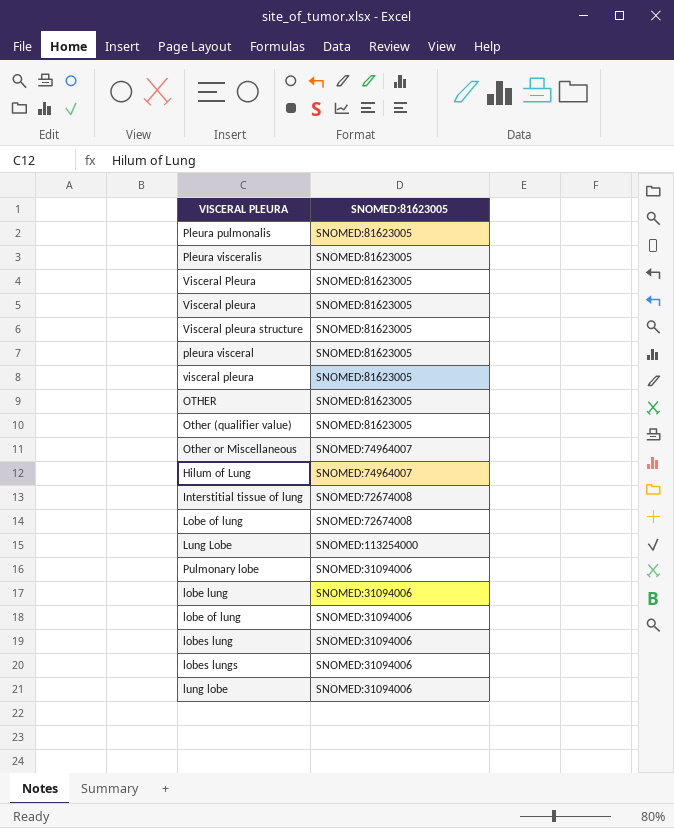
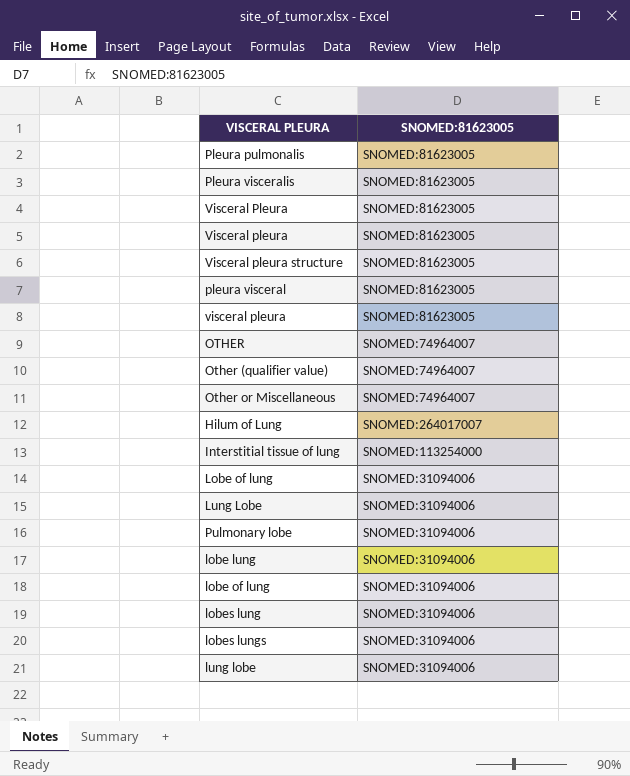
OTHER | SNOMED:81623005: SNOMED:81623005 -> SNOMED:74964007
Other (qualifier value) | SNOMED:81623005: SNOMED:81623005 -> SNOMED:74964007
Hilum of Lung | SNOMED:81623005: SNOMED:74964007 -> SNOMED:264017007
Interstitial tissue of lung | SNOMED:81623005: SNOMED:72674008 -> SNOMED:113254000
Lobe of lung | SNOMED:81623005: SNOMED:72674008 -> SNOMED:31094006
Lung Lobe | SNOMED:81623005: SNOMED:113254000 -> SNOMED:31094006

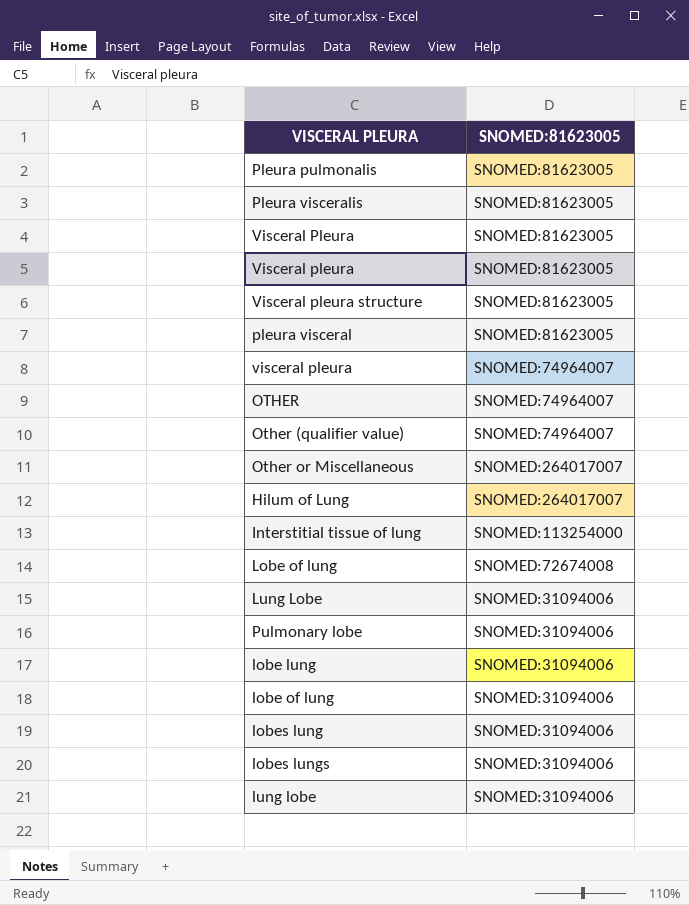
visceral pleura | SNOMED:81623005: SNOMED:81623005 -> SNOMED:74964007
Other or Miscellaneous | SNOMED:81623005: SNOMED:74964007 -> SNOMED:264017007
Lobe of lung | SNOMED:81623005: SNOMED:31094006 -> SNOMED:72674008

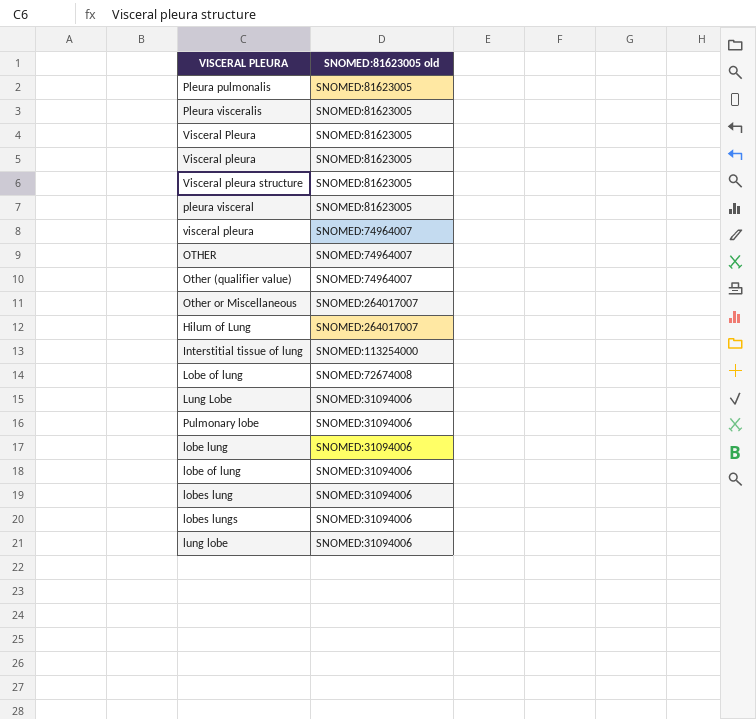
column name: SNOMED:81623005 -> SNOMED:81623005 old

